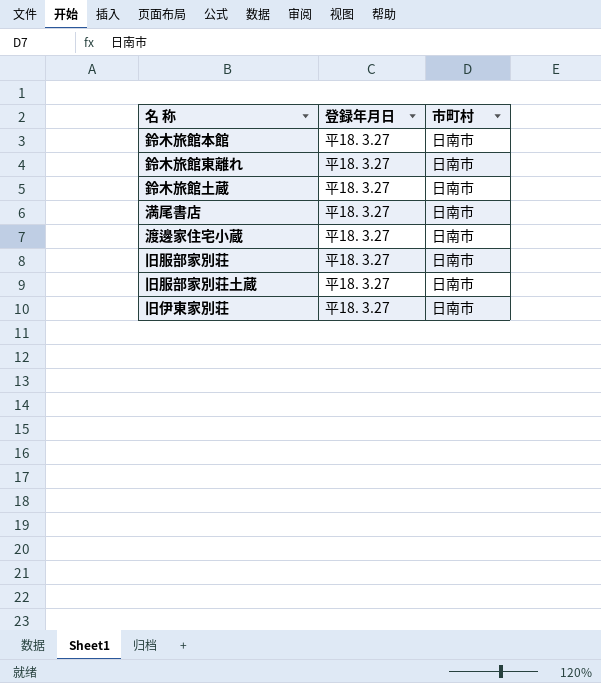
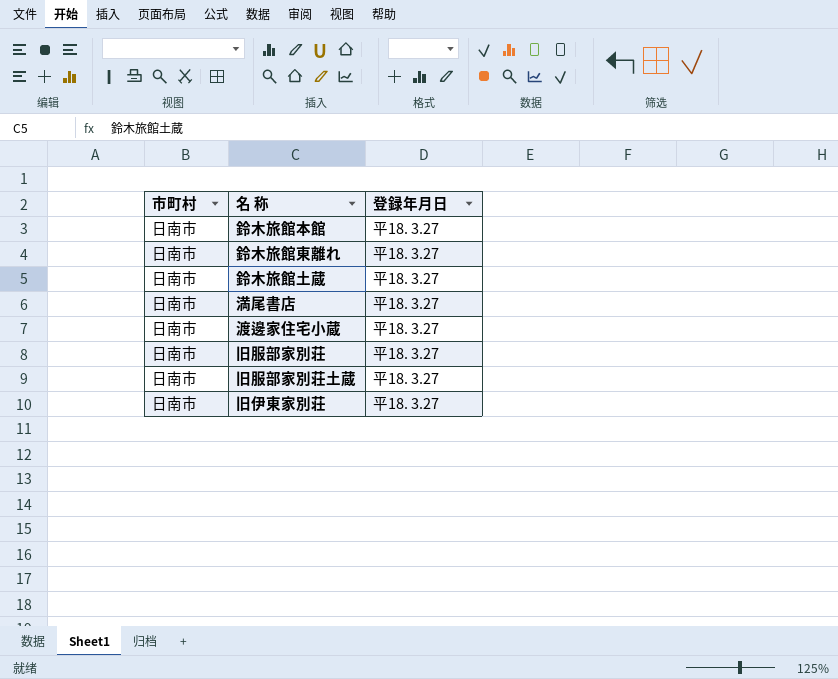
column 市町村 | position: 3 -> 1

